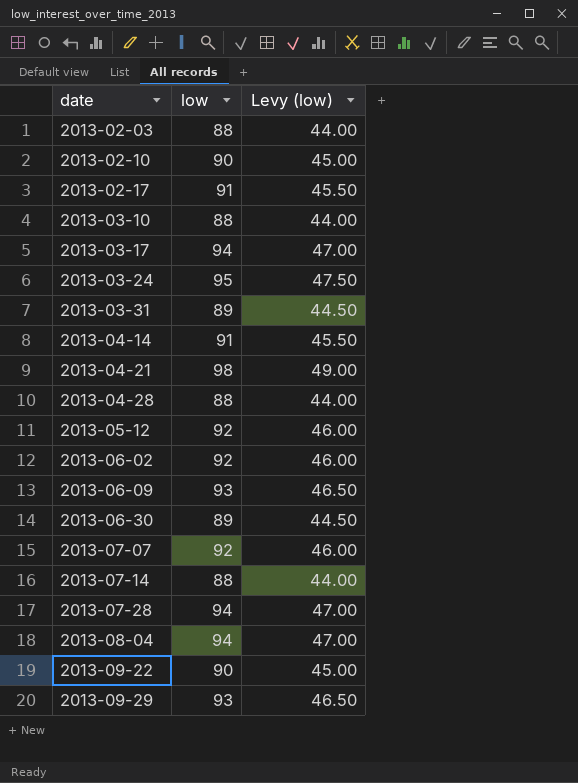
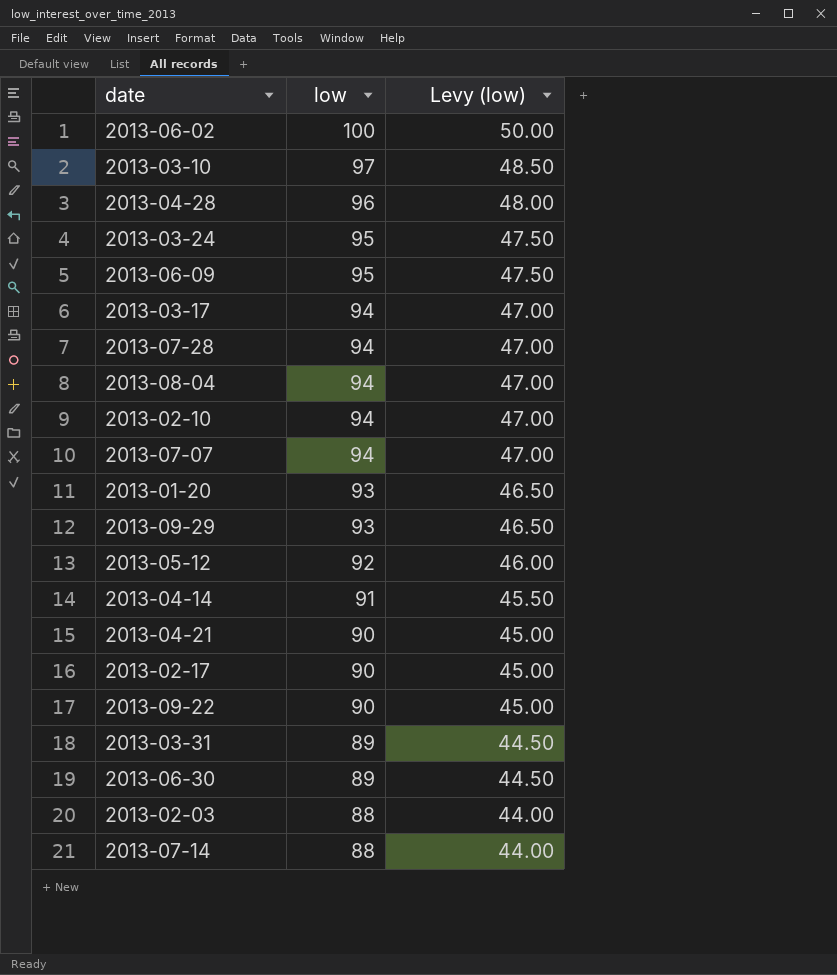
row order: date ascending -> low descending
2013-06-02 | low: 92 -> 100
2013-06-02 | Levy (low): 46.00 -> 50.00
2013-03-10 | low: 88 -> 97
2013-03-10 | Levy (low): 44.00 -> 48.50
2013-04-28 | low: 88 -> 96
2013-04-28 | Levy (low): 44.00 -> 48.00
2013-06-09 | low: 93 -> 95
2013-06-09 | Levy (low): 46.50 -> 47.50
2013-02-10 | low: 90 -> 94
2013-02-10 | Levy (low): 45.00 -> 47.00
2013-07-07 | low: 92 -> 94
2013-07-07 | Levy (low): 46.00 -> 47.00
row 2013-01-20: none -> 93 | 46.50
2013-04-21 | low: 98 -> 90
2013-04-21 | Levy (low): 49.00 -> 45.00
2013-02-17 | low: 91 -> 90
2013-02-17 | Levy (low): 45.50 -> 45.00

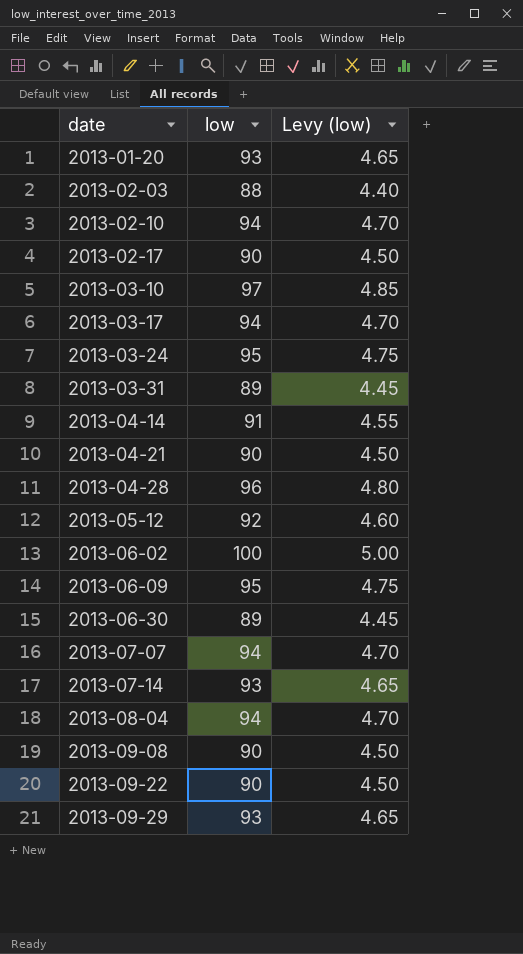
row order: low descending -> date ascending
column Levy (low) | formula: [low] * 0.5 -> [low] * 0.05
row 2013-07-28: 94 | 47.00 -> none
2013-07-14 | low: 88 -> 93
row 2013-09-08: none -> 90 | 4.50

